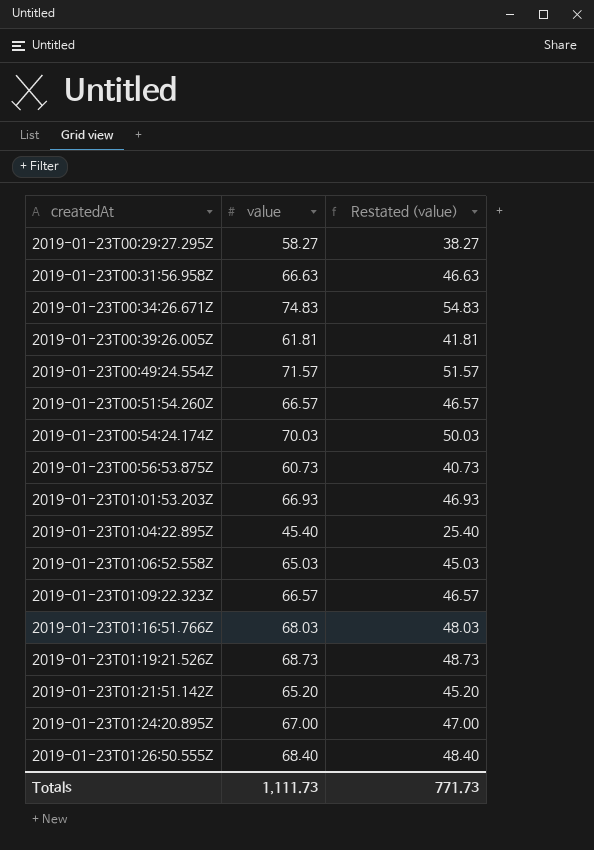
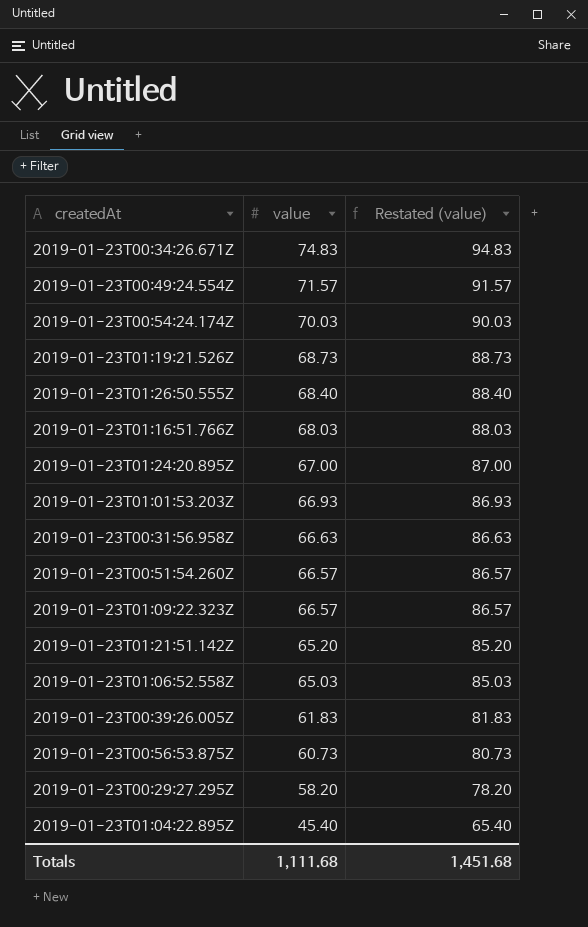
row order: createdAt ascending -> value descending
column Restated (value) | formula: [value] - 20 -> [value] + 20
2019-01-23T00:39:26.005Z | value: 61.81 -> 61.83
2019-01-23T00:29:27.295Z | value: 58.27 -> 58.20
Totals | value: 1,111.73 -> 1,111.68
Totals | Restated (value): 771.73 -> 1,451.68

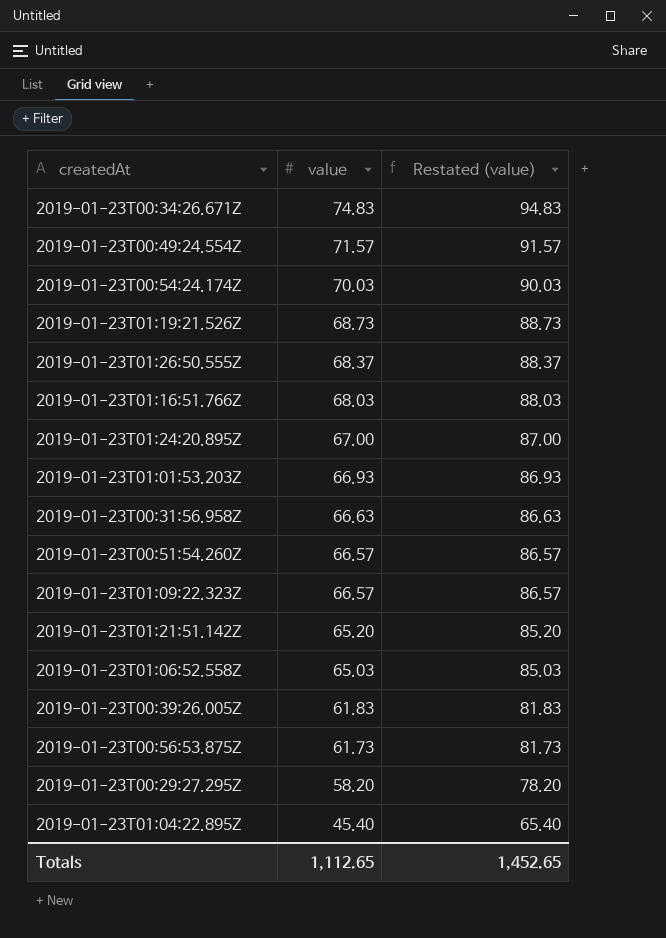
2019-01-23T01:26:50.555Z | value: 68.40 -> 68.37
2019-01-23T01:26:50.555Z | Restated (value): 88.40 -> 88.37
2019-01-23T00:56:53.875Z | value: 60.73 -> 61.73
2019-01-23T00:56:53.875Z | Restated (value): 80.73 -> 81.73
Totals | value: 1,111.68 -> 1,112.65
Totals | Restated (value): 1,451.68 -> 1,452.65

